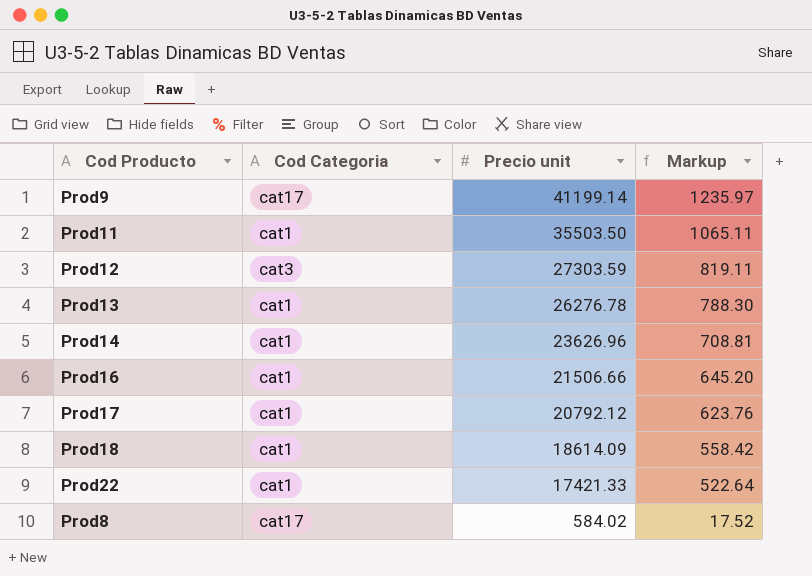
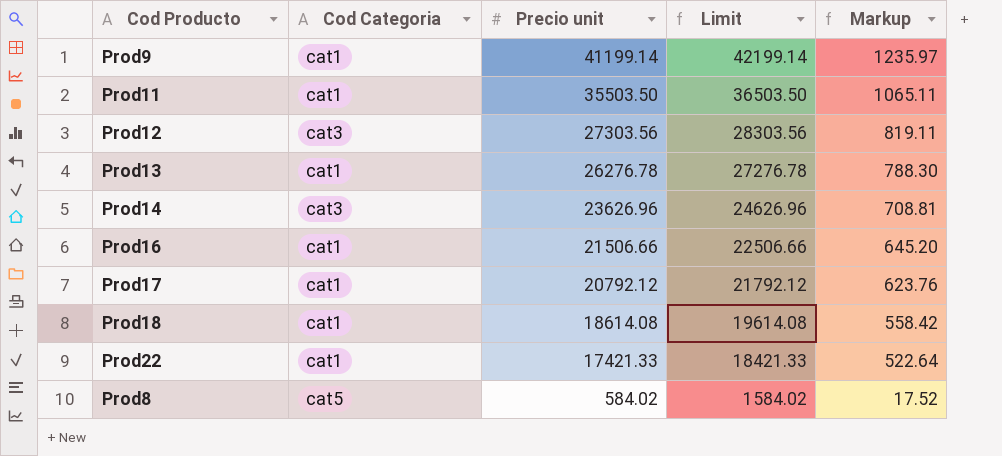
column Limit | formula: none -> [Precio unit] + 1000
Prod9 | Cod Categoria: cat17 -> cat1
Prod12 | Precio unit: 27303.59 -> 27303.56
Prod14 | Cod Categoria: cat1 -> cat3
Prod18 | Precio unit: 18614.09 -> 18614.08
Prod8 | Cod Categoria: cat17 -> cat5

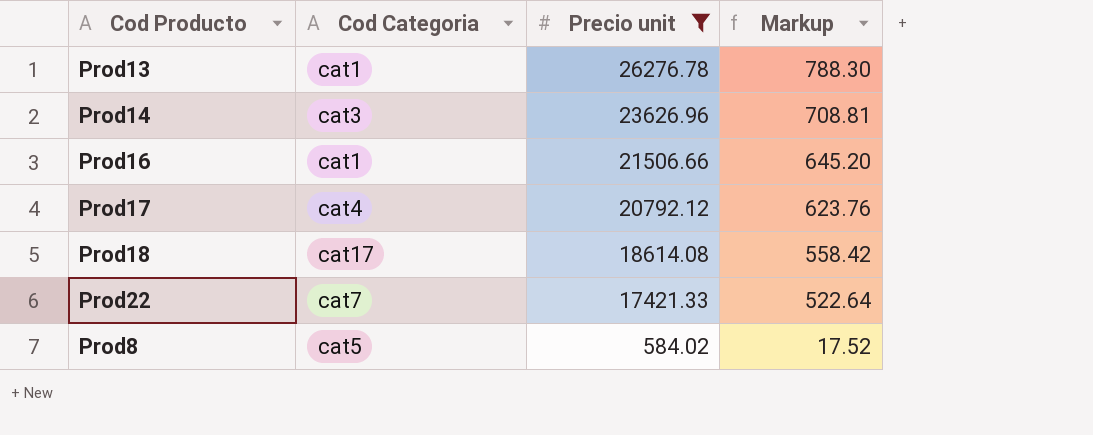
filter: none -> Precio unit <= 26276.78
column Limit | formula: [Precio unit] + 1000 -> none
Prod17 | Cod Categoria: cat1 -> cat4
Prod18 | Cod Categoria: cat1 -> cat17
Prod22 | Cod Categoria: cat1 -> cat7

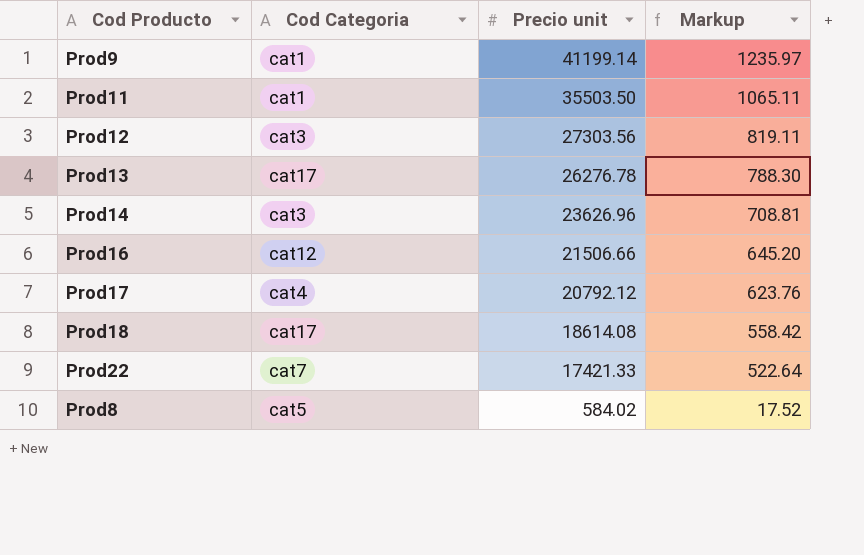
filter: Precio unit <= 26276.78 -> none
Prod13 | Cod Categoria: cat1 -> cat17
Prod16 | Cod Categoria: cat1 -> cat12

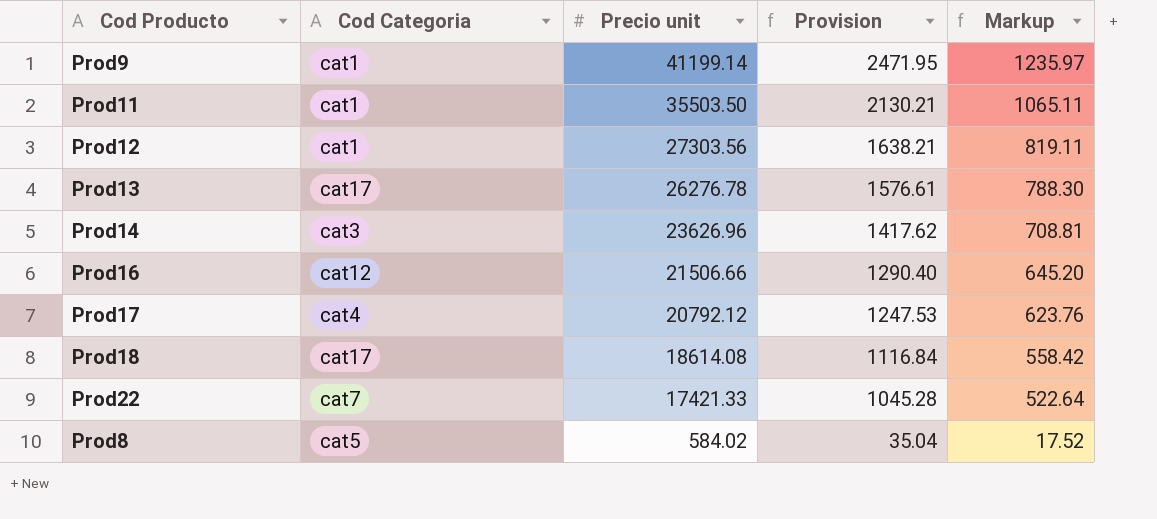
column Provision | formula: none -> [Precio unit] * 0.06
Prod12 | Cod Categoria: cat3 -> cat1

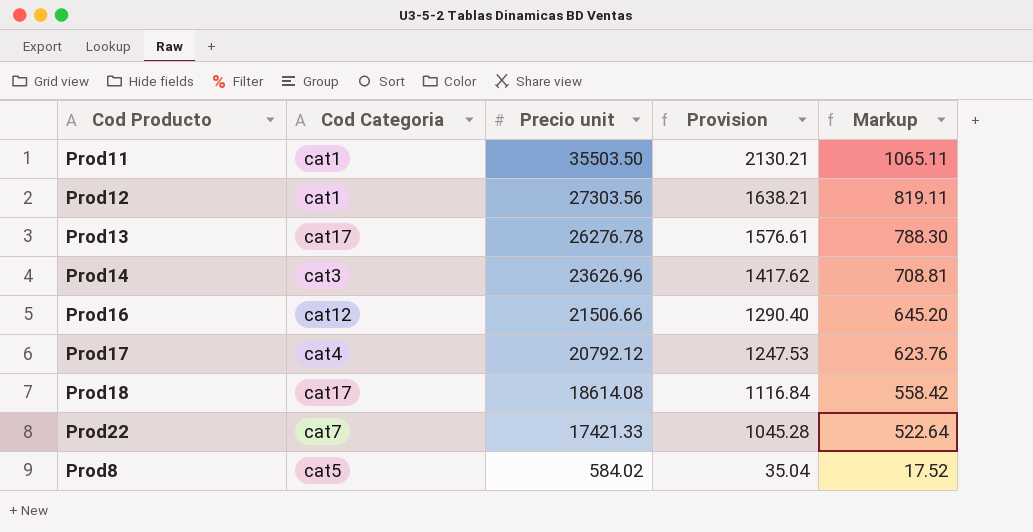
row Prod9: cat1 | 41199.14 | 2471.95 | 1235.97 -> none

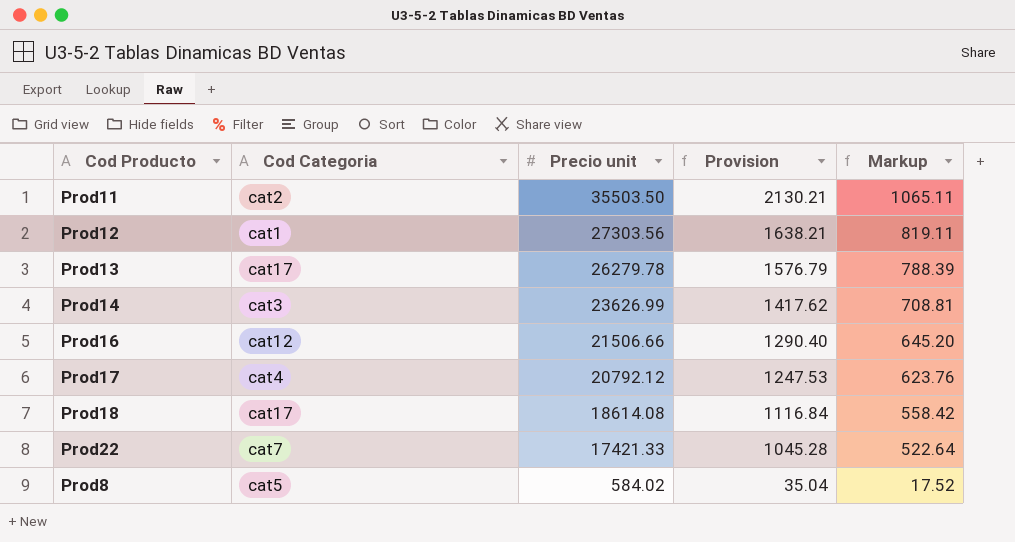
Prod11 | Cod Categoria: cat1 -> cat2
Prod13 | Precio unit: 26276.78 -> 26279.78
Prod13 | Provision: 1576.61 -> 1576.79
Prod13 | Markup: 788.30 -> 788.39
Prod14 | Precio unit: 23626.96 -> 23626.99

